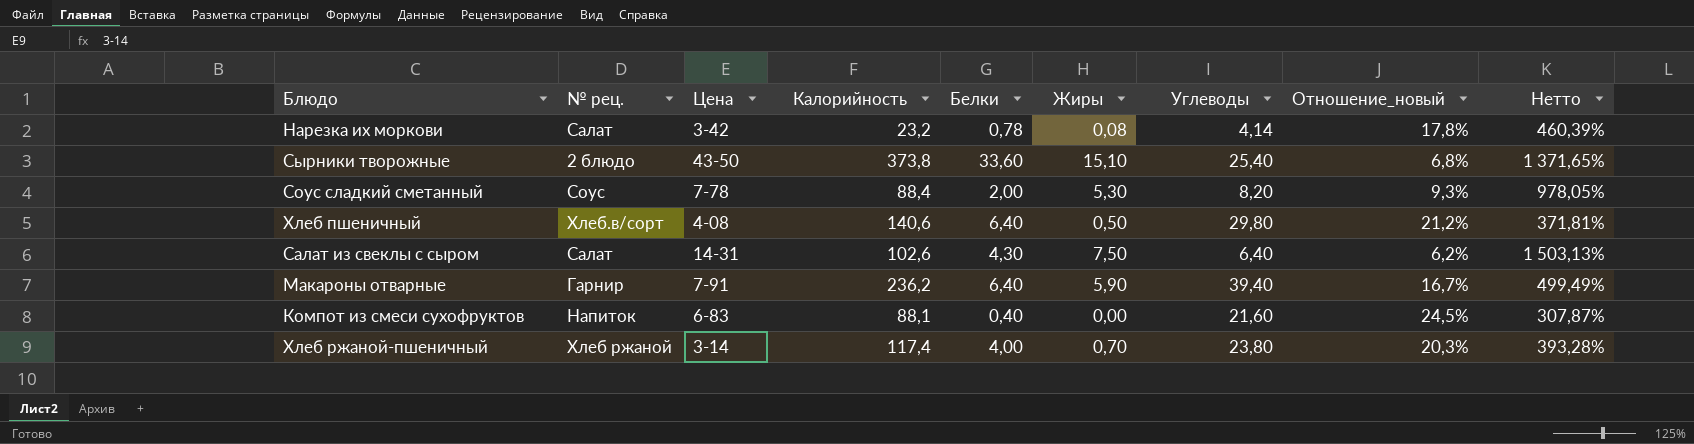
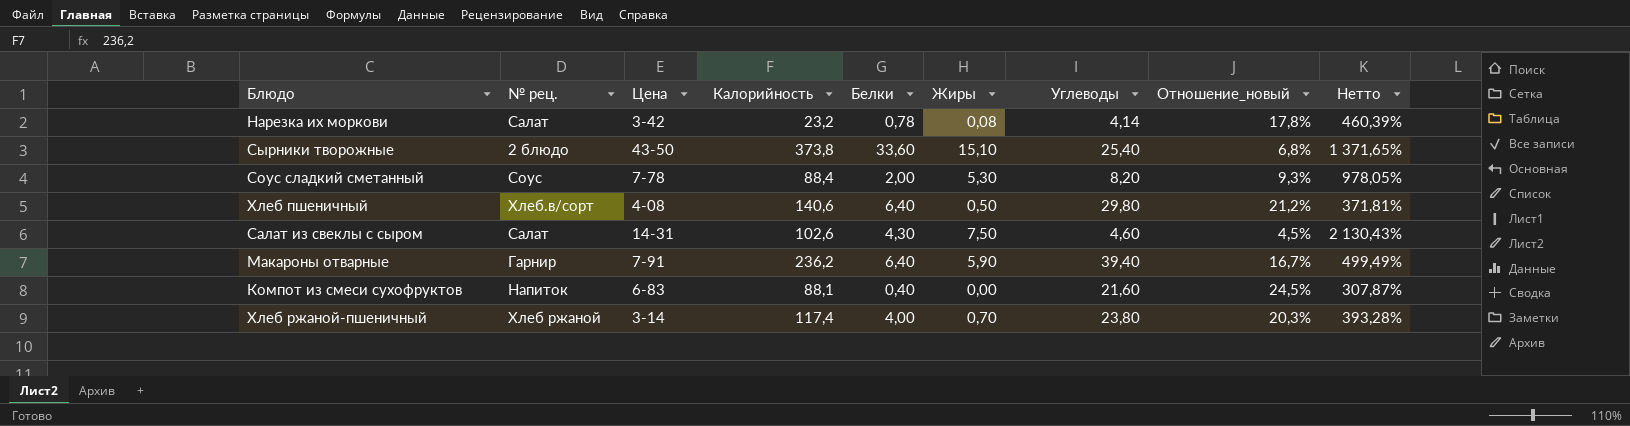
Салат из свеклы с сыром | Углеводы: 6,40 -> 4,60
Салат из свеклы с сыром | Отношение_новый: 6,2% -> 4,5%
Салат из свеклы с сыром | Нетто: 1 503,13% -> 2 130,43%

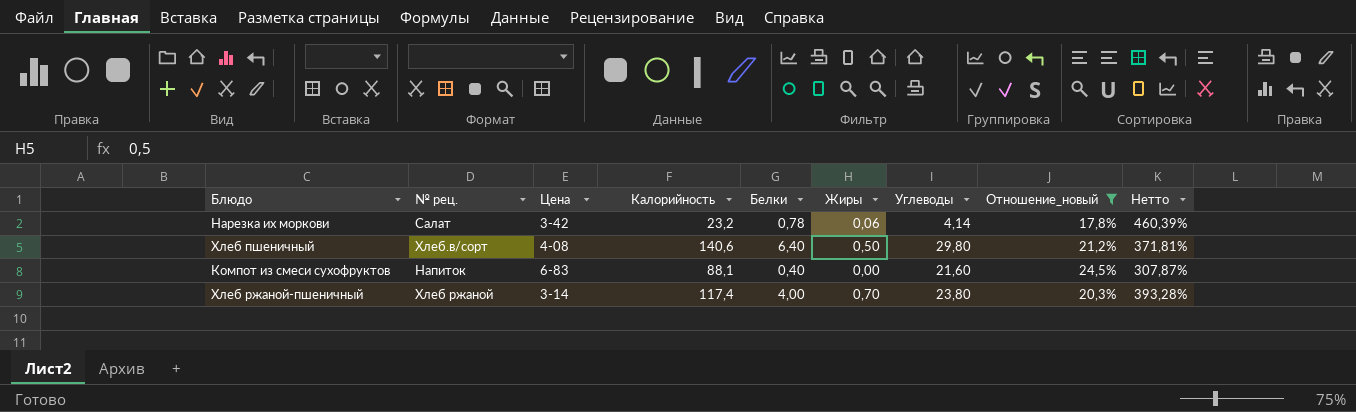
filter: none -> Отношение_новый >= 17,8%
Нарезка их моркови | Жиры: 0,08 -> 0,06

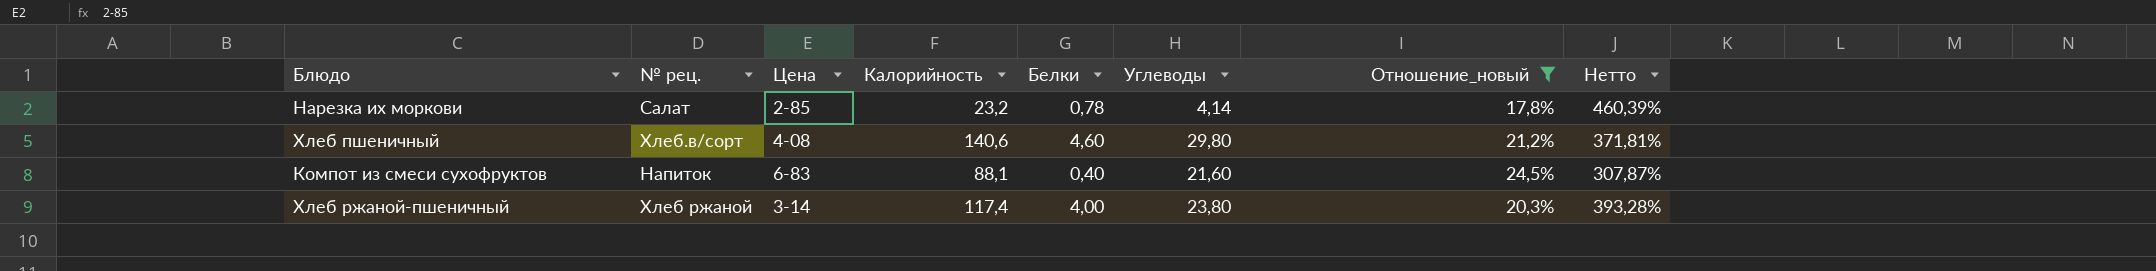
column Жиры | position: 6 -> none
Нарезка их моркови | Цена: 3-42 -> 2-85
Хлеб пшеничный | Белки: 6,40 -> 4,60

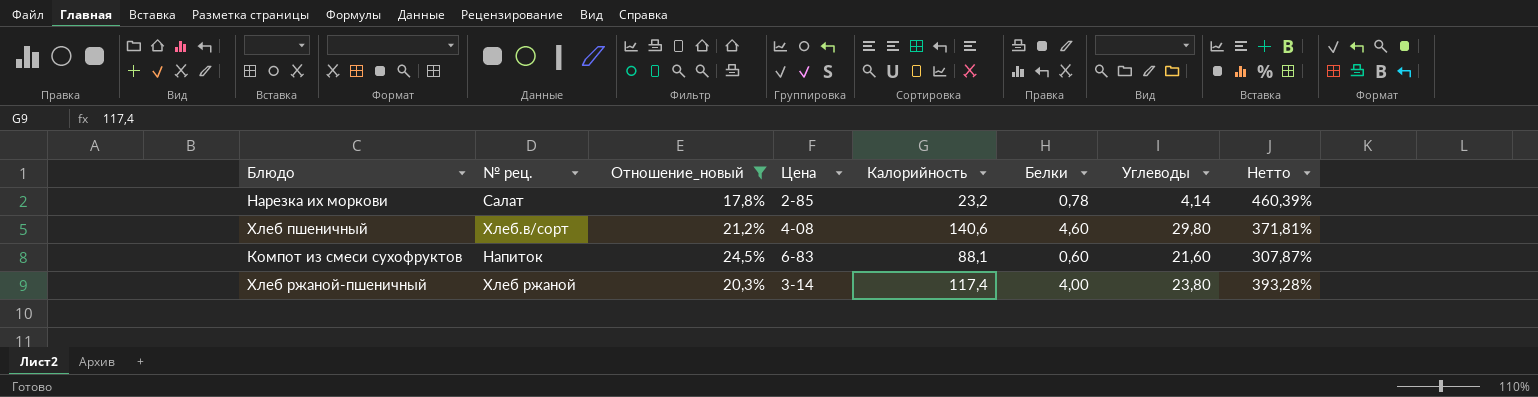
column Отношение_новый | position: 7 -> 3
Компот из смеси сухофруктов | Белки: 0,40 -> 0,60

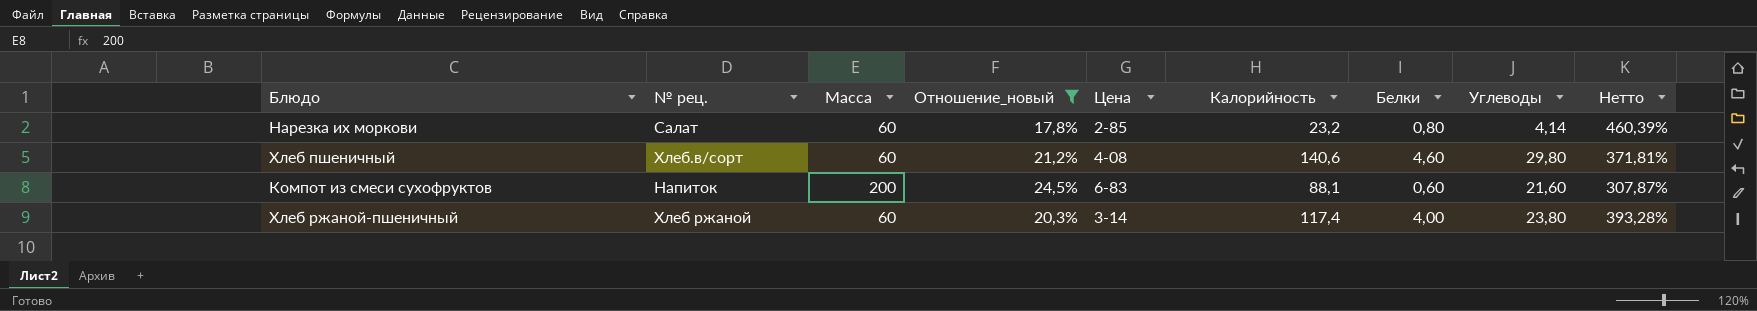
column Масса | position: none -> 3
Нарезка их моркови | Белки: 0,78 -> 0,80

